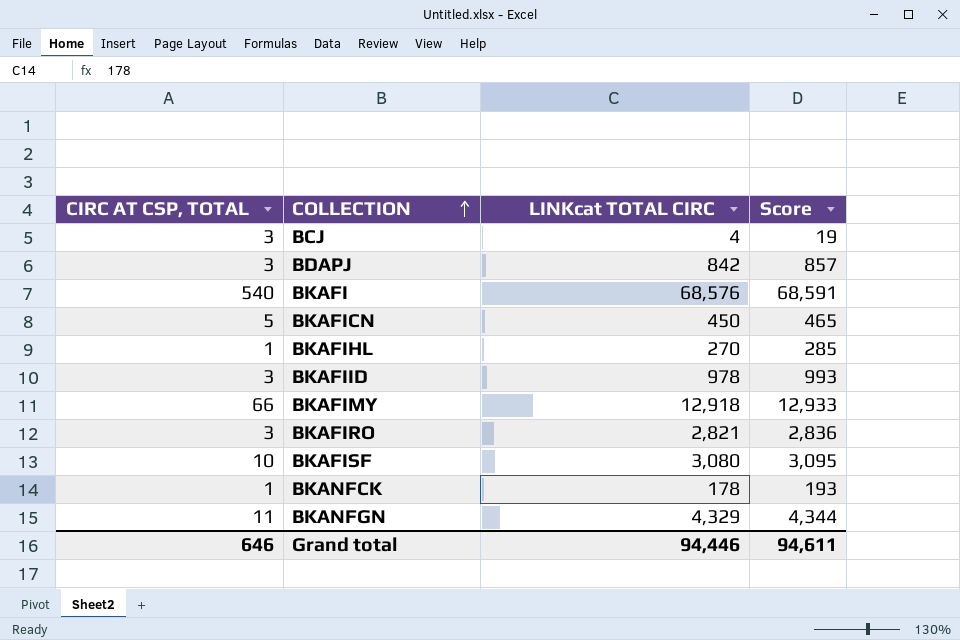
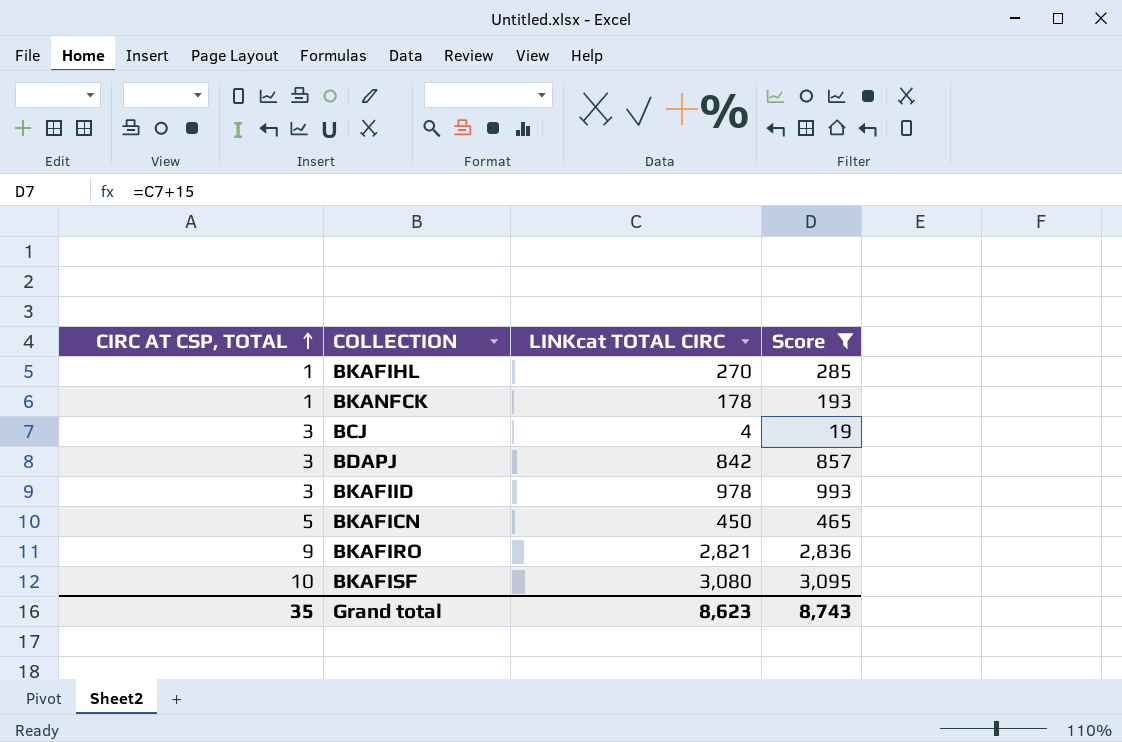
filter: none -> Score <= 3,095
row order: COLLECTION ascending -> CIRC AT CSP, TOTAL ascending
BKAFIRO | CIRC AT CSP, TOTAL: 3 -> 9
Grand total | CIRC AT CSP, TOTAL: 646 -> 35
Grand total | LINKcat TOTAL CIRC: 94,446 -> 8,623
Grand total | Score: 94,611 -> 8,743

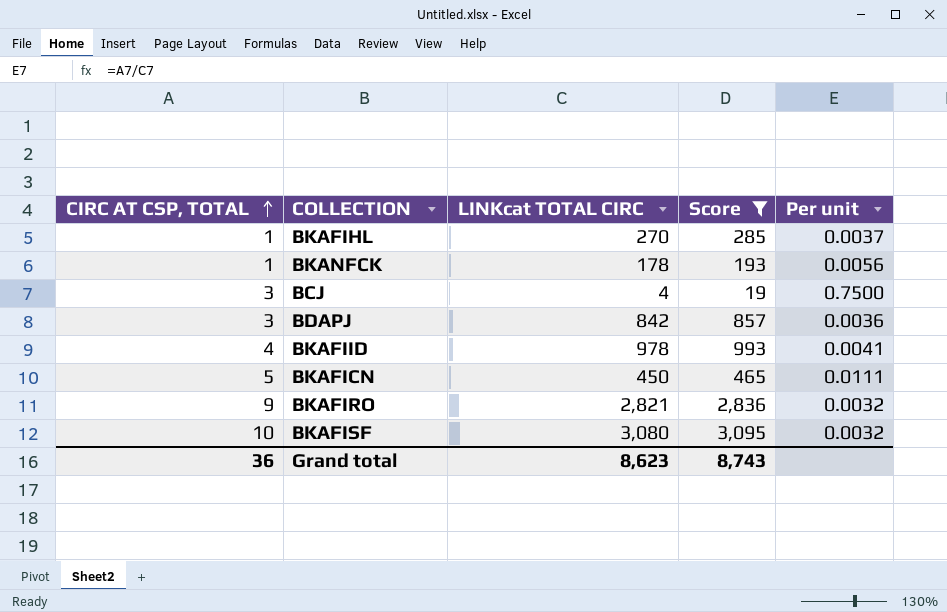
column Per unit | formula: none -> [CIRC AT CSP, TOTAL] / [LINKcat TOTAL CIRC]
BKAFIID | CIRC AT CSP, TOTAL: 3 -> 4
Grand total | CIRC AT CSP, TOTAL: 35 -> 36

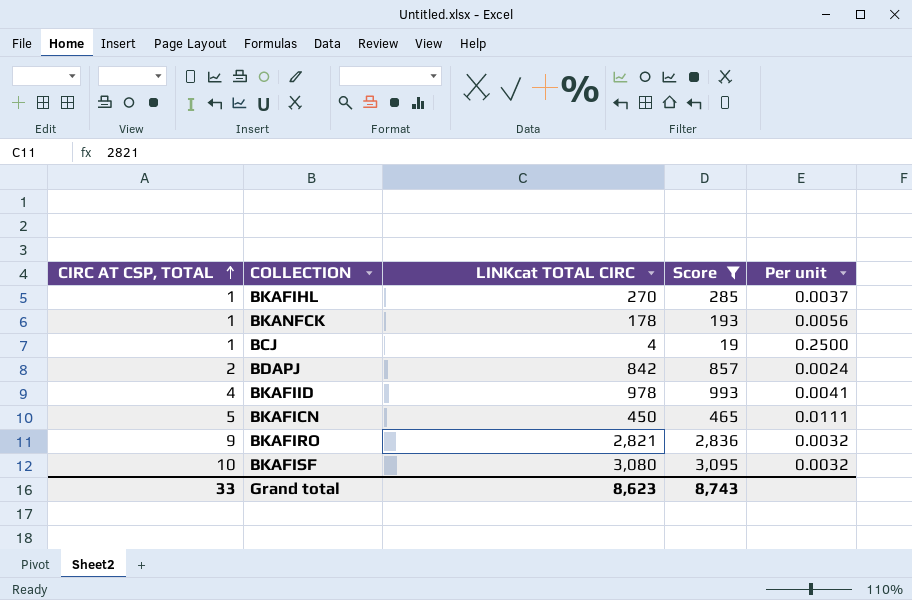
BCJ | CIRC AT CSP, TOTAL: 3 -> 1
BCJ | Per unit: 0.7500 -> 0.2500
BDAPJ | CIRC AT CSP, TOTAL: 3 -> 2
BDAPJ | Per unit: 0.0036 -> 0.0024
Grand total | CIRC AT CSP, TOTAL: 36 -> 33

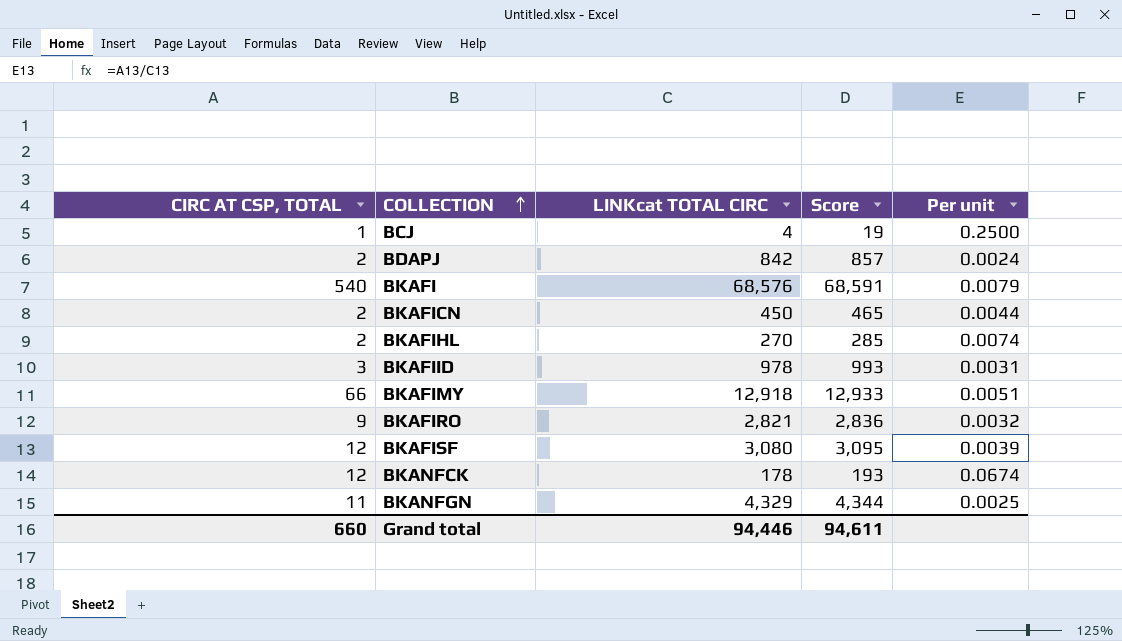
filter: Score <= 3,095 -> none
row order: CIRC AT CSP, TOTAL ascending -> COLLECTION ascending
BKAFICN | CIRC AT CSP, TOTAL: 5 -> 2
BKAFICN | Per unit: 0.0111 -> 0.0044
BKAFIHL | CIRC AT CSP, TOTAL: 1 -> 2
BKAFIHL | Per unit: 0.0037 -> 0.0074
BKAFIID | CIRC AT CSP, TOTAL: 4 -> 3
BKAFIID | Per unit: 0.0041 -> 0.0031
BKAFISF | CIRC AT CSP, TOTAL: 10 -> 12
BKAFISF | Per unit: 0.0032 -> 0.0039
BKANFCK | CIRC AT CSP, TOTAL: 1 -> 12
BKANFCK | Per unit: 0.0056 -> 0.0674
Grand total | CIRC AT CSP, TOTAL: 33 -> 660
Grand total | LINKcat TOTAL CIRC: 8,623 -> 94,446
Grand total | Score: 8,743 -> 94,611

